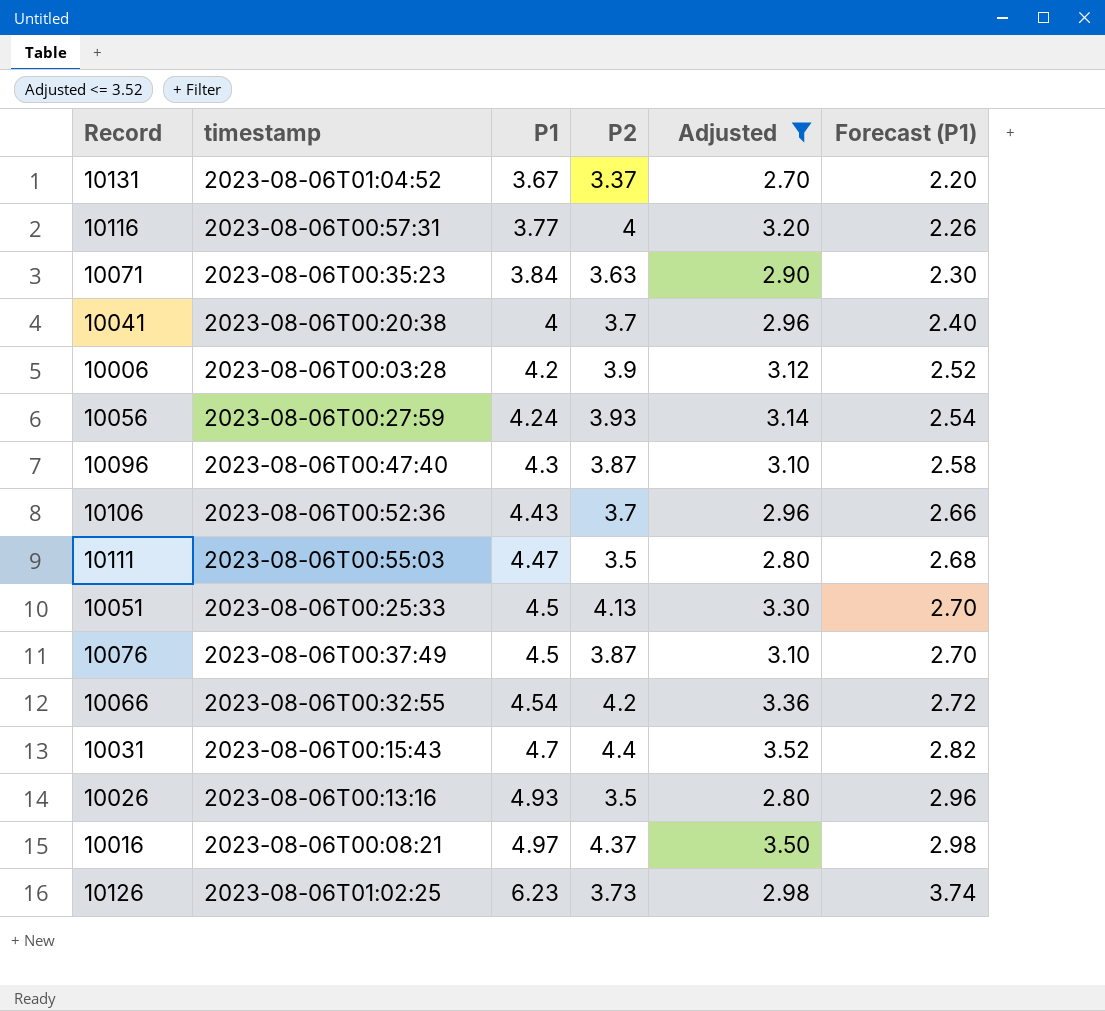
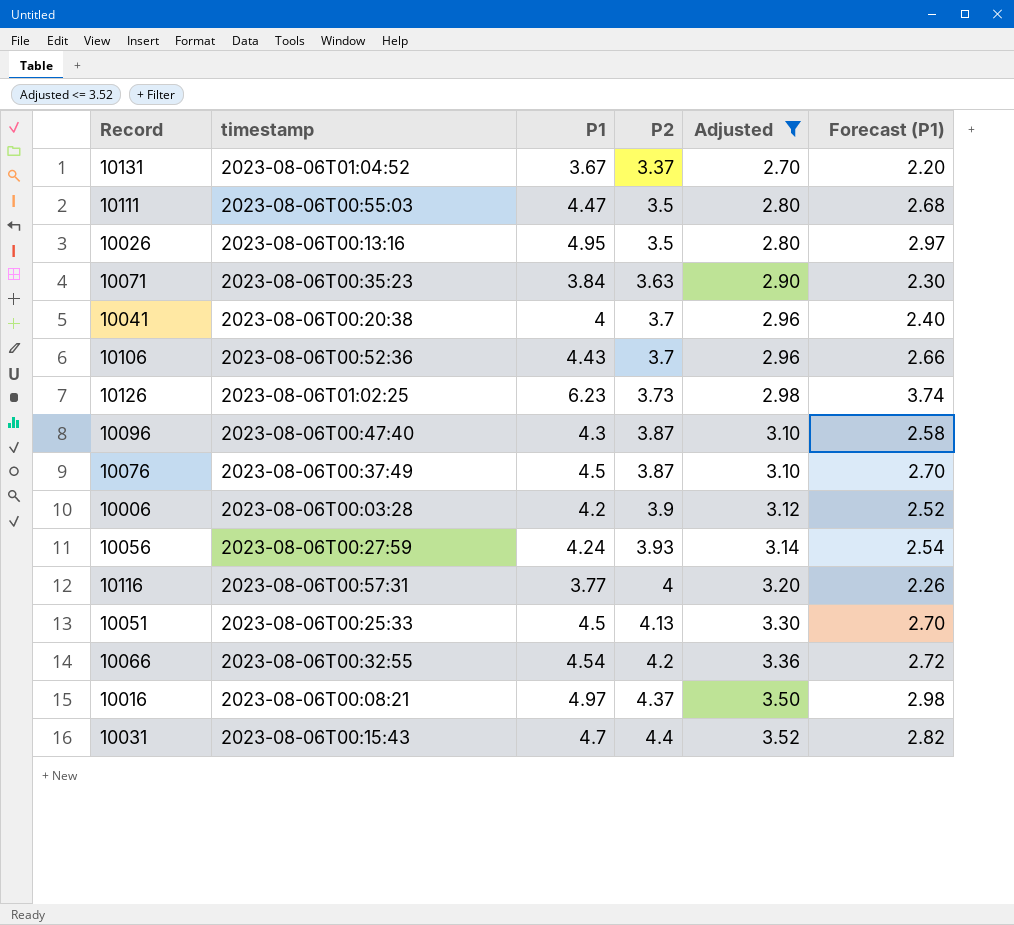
row order: P1 ascending -> P2 ascending
10026 | P1: 4.93 -> 4.95
10026 | Forecast (P1): 2.96 -> 2.97

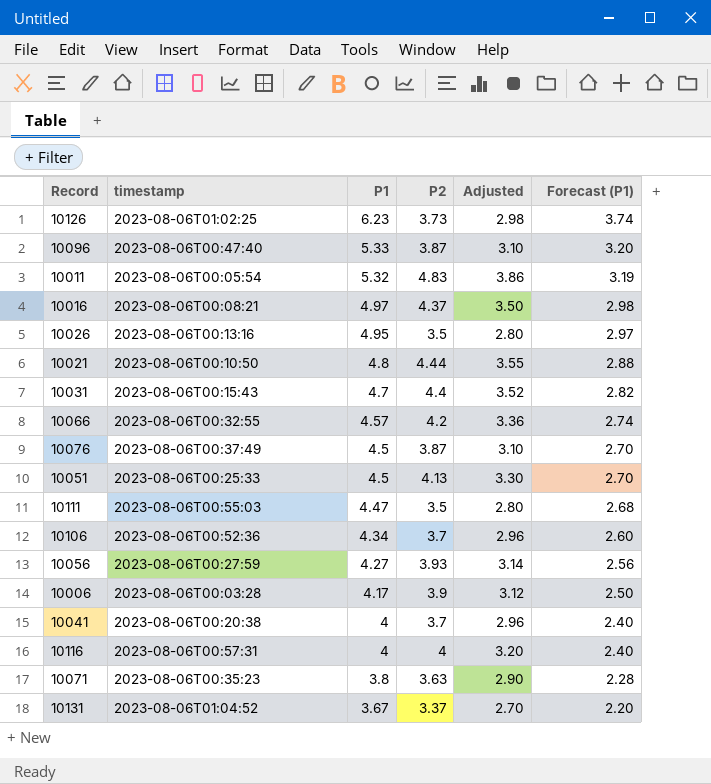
filter: Adjusted <= 3.52 -> none
row order: P2 ascending -> P1 descending
10096 | P1: 4.3 -> 5.33
10096 | Forecast (P1): 2.58 -> 3.20
10066 | P1: 4.54 -> 4.57
10066 | Forecast (P1): 2.72 -> 2.74
10106 | P1: 4.43 -> 4.34
10106 | Forecast (P1): 2.66 -> 2.60
10056 | P1: 4.24 -> 4.27
10056 | Forecast (P1): 2.54 -> 2.56
10006 | P1: 4.2 -> 4.17
10006 | Forecast (P1): 2.52 -> 2.50
10116 | P1: 3.77 -> 4
10116 | Forecast (P1): 2.26 -> 2.40
10071 | P1: 3.84 -> 3.8
10071 | Forecast (P1): 2.30 -> 2.28

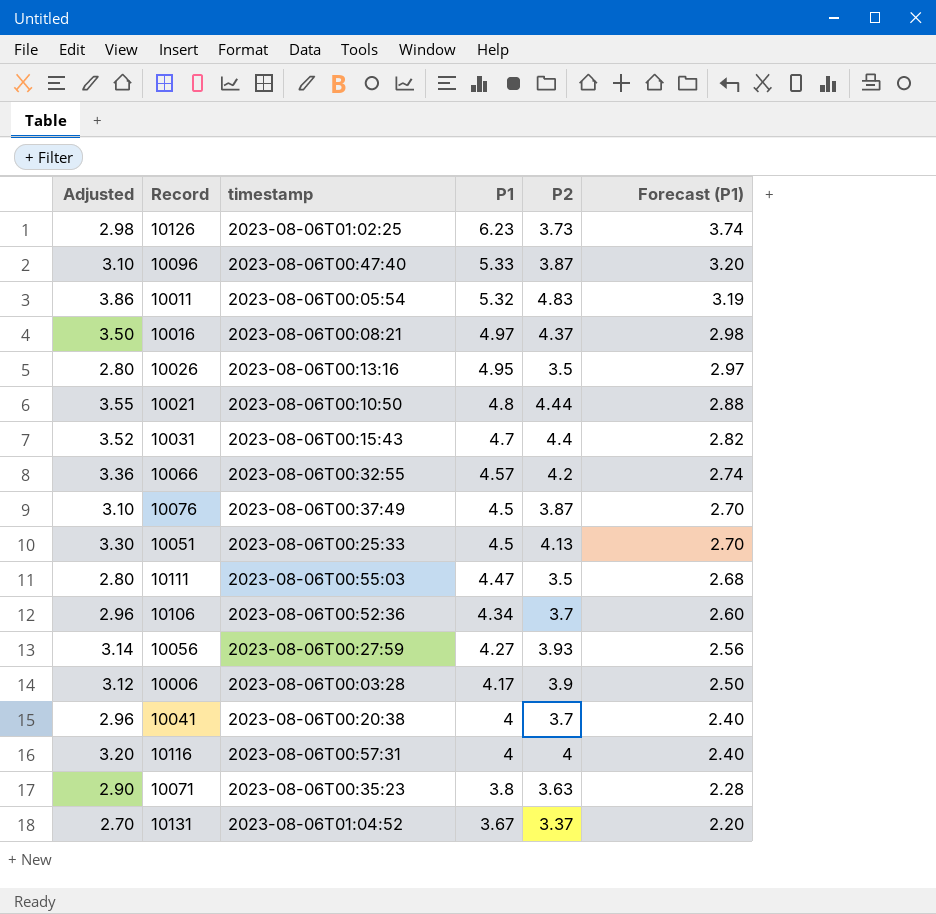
column Adjusted | position: 5 -> 1

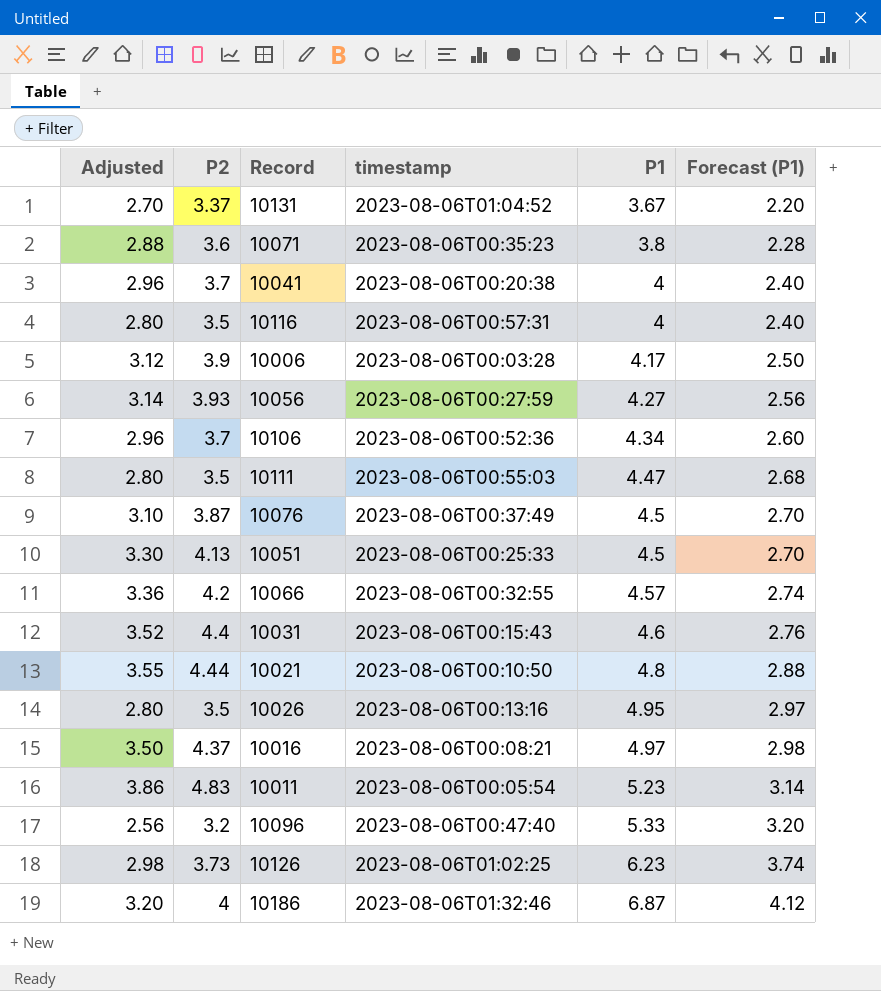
row order: P1 descending -> P1 ascending
column P2 | position: 5 -> 2
10071 | Adjusted: 2.90 -> 2.88
10071 | P2: 3.63 -> 3.6
10116 | Adjusted: 3.20 -> 2.80
10116 | P2: 4 -> 3.5
10031 | P1: 4.7 -> 4.6
10031 | Forecast (P1): 2.82 -> 2.76
10011 | P1: 5.32 -> 5.23
10011 | Forecast (P1): 3.19 -> 3.14
10096 | Adjusted: 3.10 -> 2.56
10096 | P2: 3.87 -> 3.2
row 10186: none -> 3.20 | 4 | 2023-08-06T01:32:46 | 6.87 | 4.12

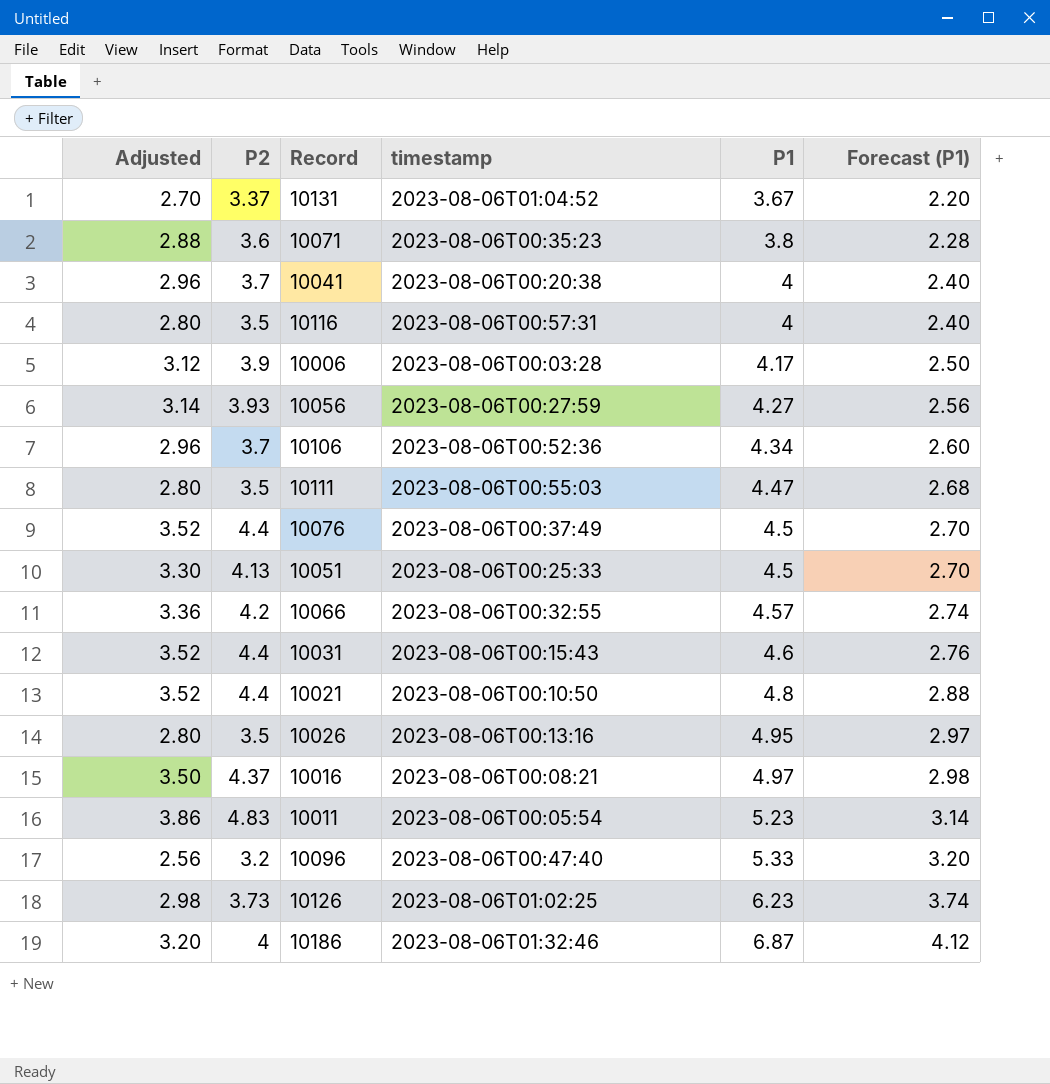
10076 | Adjusted: 3.10 -> 3.52
10076 | P2: 3.87 -> 4.4
10021 | Adjusted: 3.55 -> 3.52
10021 | P2: 4.44 -> 4.4

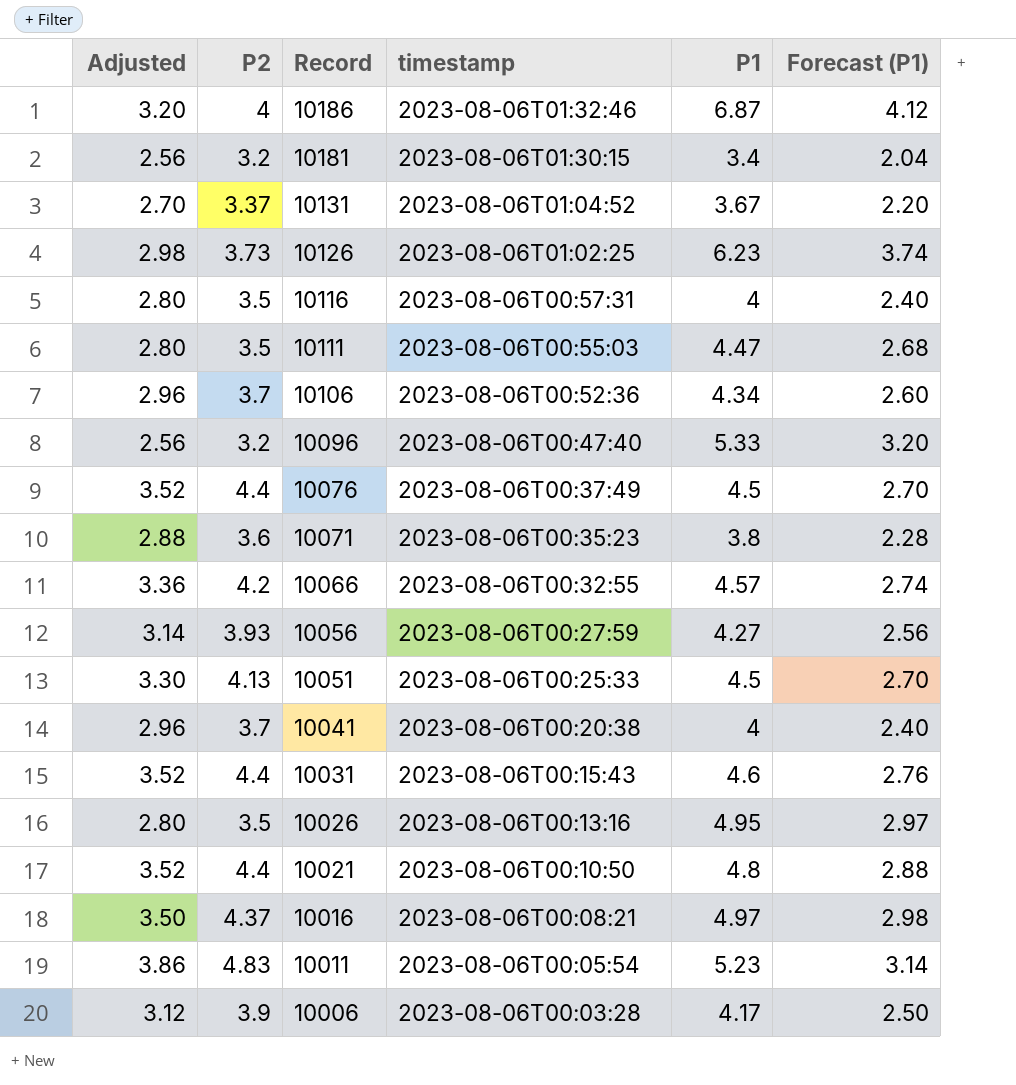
row order: P1 ascending -> Record descending
row 10181: none -> 2.56 | 3.2 | 2023-08-06T01:30:15 | 3.4 | 2.04

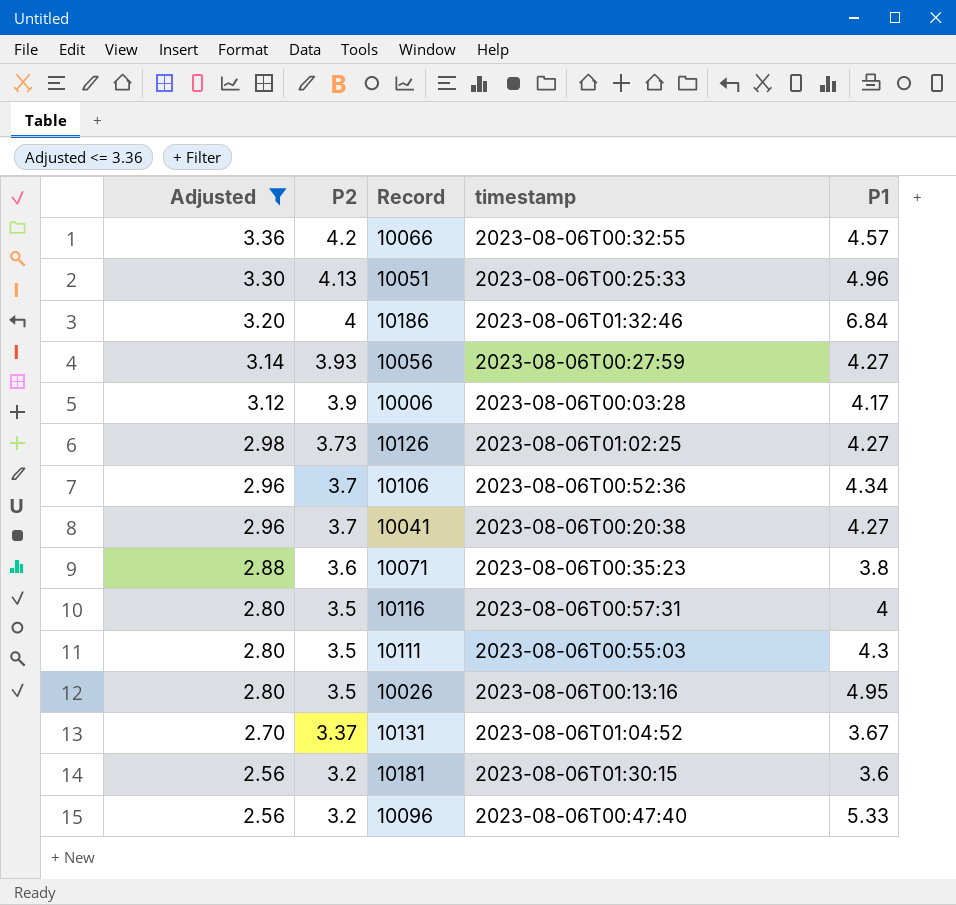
filter: none -> Adjusted <= 3.36
row order: Record descending -> Adjusted descending
column Forecast (P1) | formula: [P1] * 0.6 -> none
10051 | P1: 4.5 -> 4.96
10186 | P1: 6.87 -> 6.84
10126 | P1: 6.23 -> 4.27
10041 | P1: 4 -> 4.27
10111 | P1: 4.47 -> 4.3
10181 | P1: 3.4 -> 3.6

